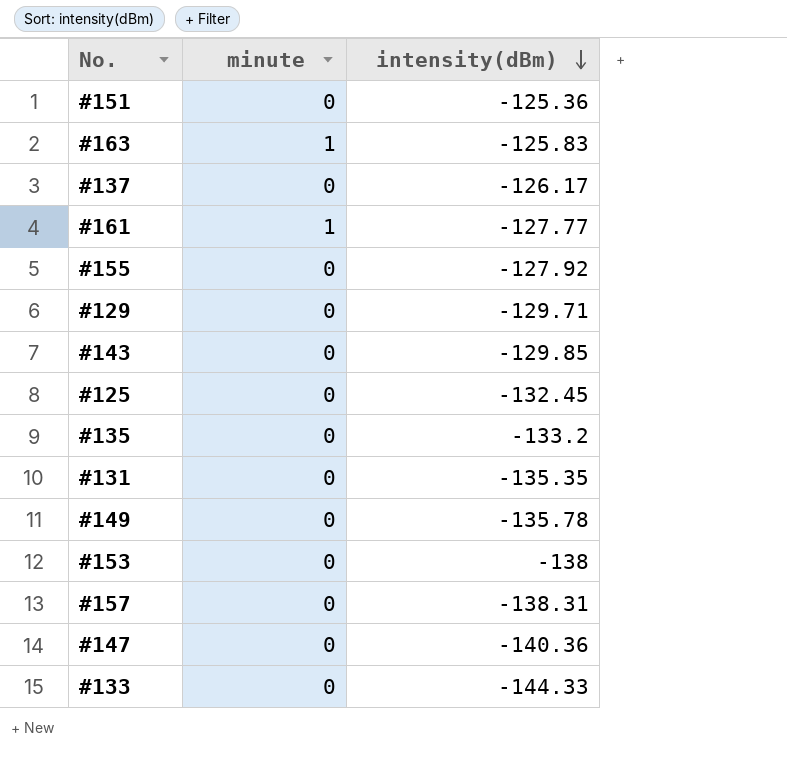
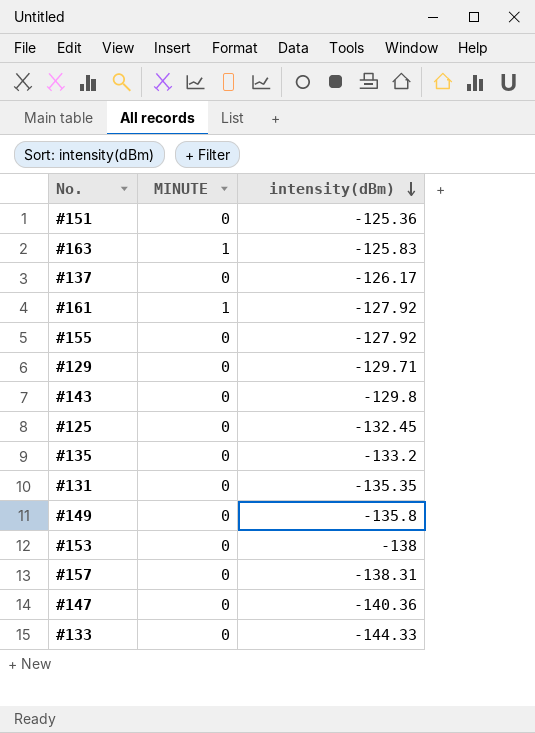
column name: minute -> MINUTE
#161 | intensity(dBm): -127.77 -> -127.92
#143 | intensity(dBm): -129.85 -> -129.8
#149 | intensity(dBm): -135.78 -> -135.8

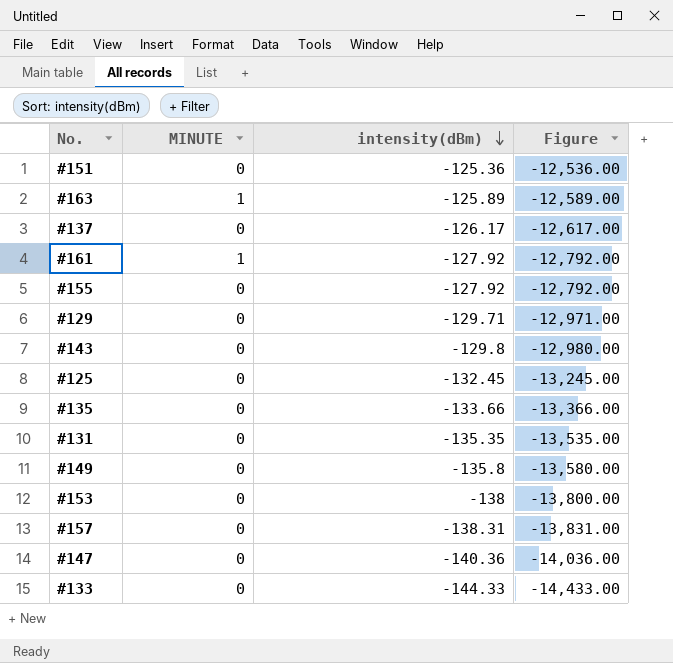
column Figure | formula: none -> [intensity(dBm)] * 100
#163 | intensity(dBm): -125.83 -> -125.89
#135 | intensity(dBm): -133.2 -> -133.66

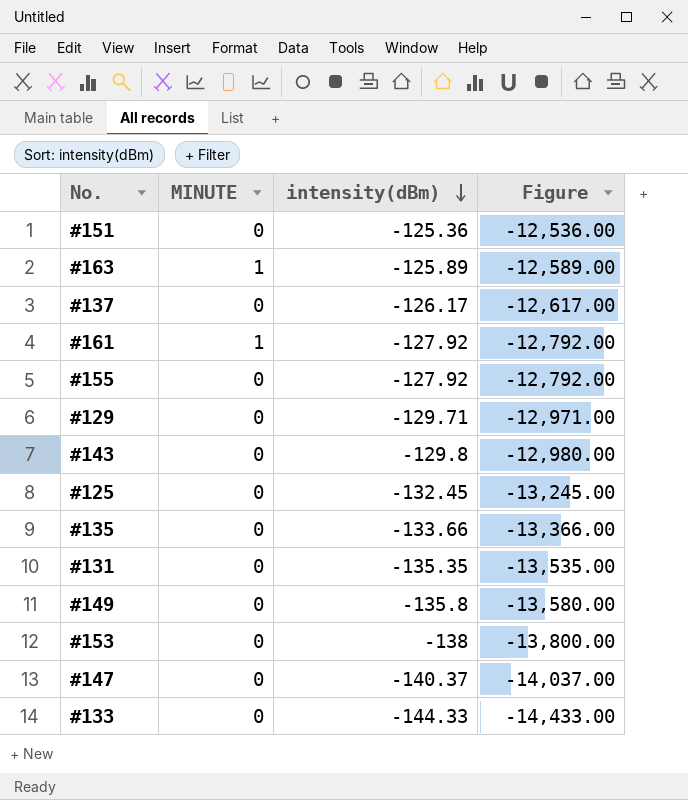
row #157: 0 | -138.31 | -13,831.00 -> none
#147 | intensity(dBm): -140.36 -> -140.37
#147 | Figure: -14,036.00 -> -14,037.00

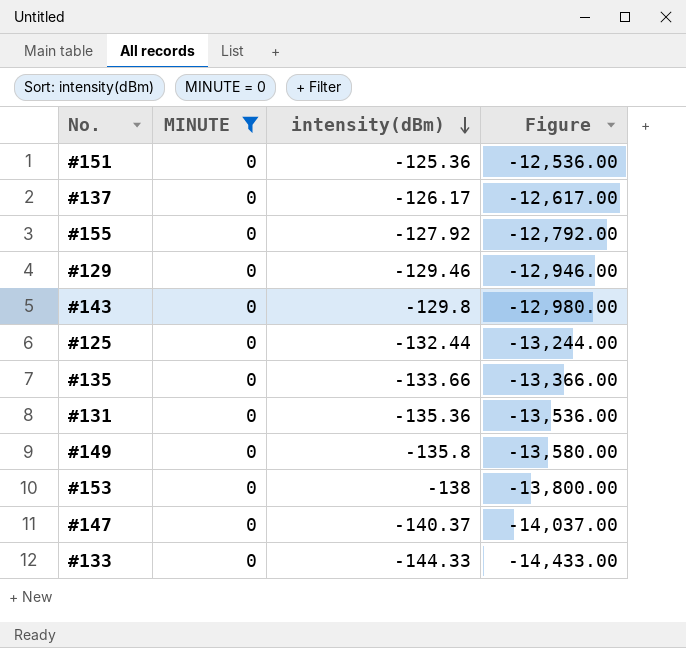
filter: none -> MINUTE = 0
#129 | intensity(dBm): -129.71 -> -129.46
#129 | Figure: -12,971.00 -> -12,946.00
#125 | intensity(dBm): -132.45 -> -132.44
#125 | Figure: -13,245.00 -> -13,244.00
#131 | intensity(dBm): -135.35 -> -135.36
#131 | Figure: -13,535.00 -> -13,536.00

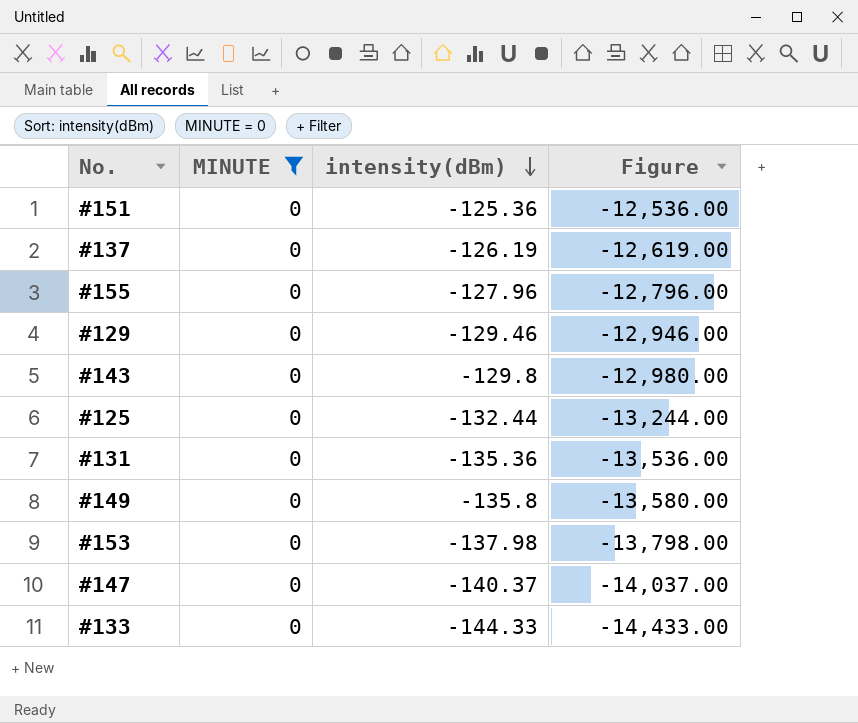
row #135: 0 | -133.66 | -13,366.00 -> none
#137 | intensity(dBm): -126.17 -> -126.19
#137 | Figure: -12,617.00 -> -12,619.00
#155 | intensity(dBm): -127.92 -> -127.96
#155 | Figure: -12,792.00 -> -12,796.00
#153 | intensity(dBm): -138 -> -137.98
#153 | Figure: -13,800.00 -> -13,798.00

